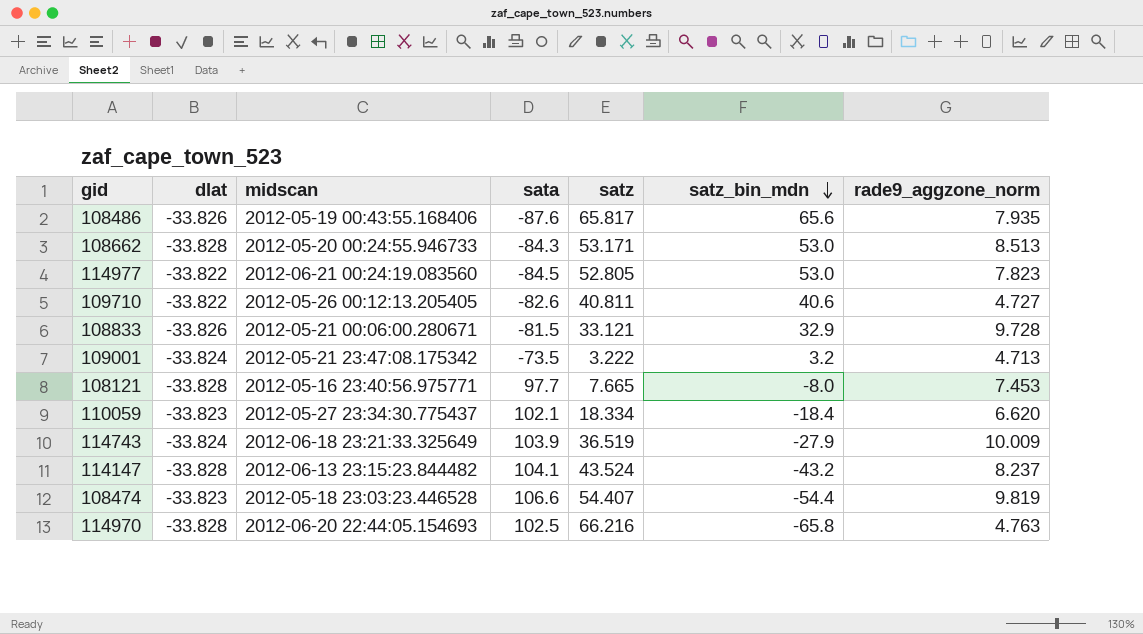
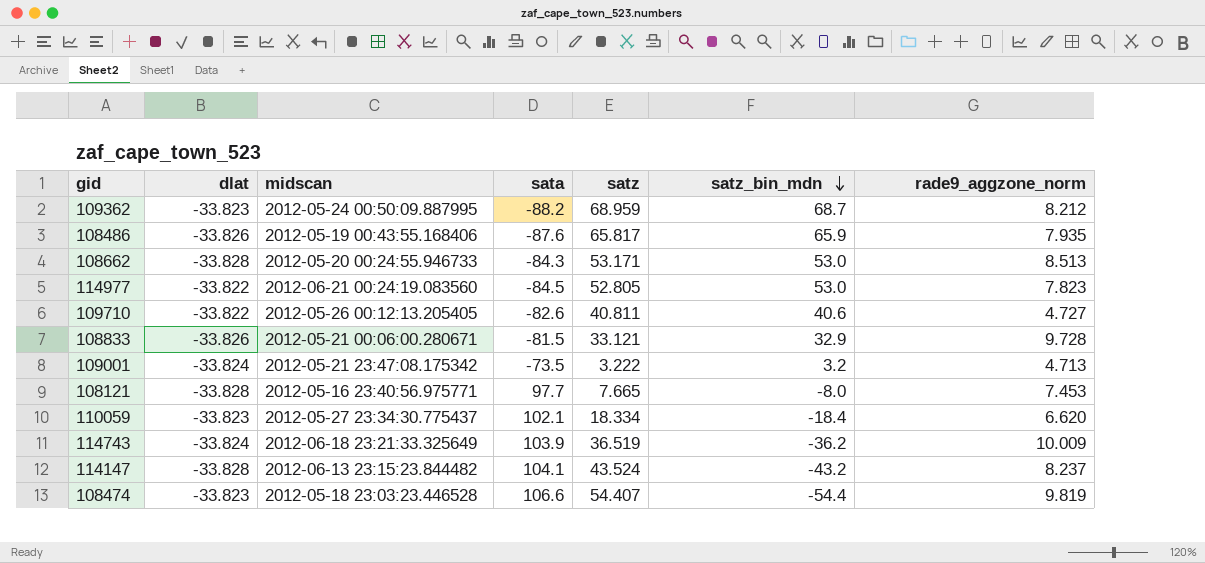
row 114970: -33.828 | 2012-06-20 22:44:05.154693 | 102.5 | 66.216 | -65.8 | 4.763 -> none
row 109362: none -> -33.823 | 2012-05-24 00:50:09.887995 | -88.2 | 68.959 | 68.7 | 8.212
108486 | satz_bin_mdn: 65.6 -> 65.9
114743 | satz_bin_mdn: -27.9 -> -36.2

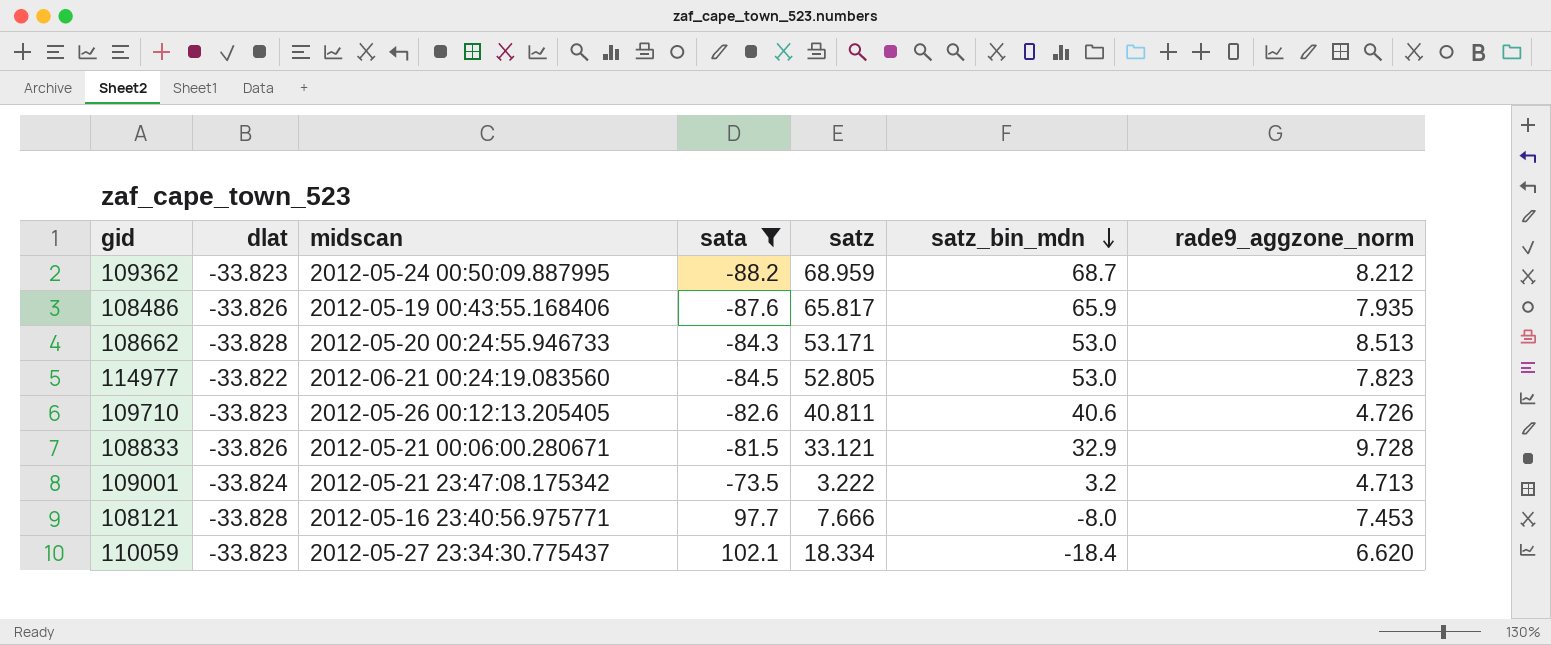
filter: none -> sata <= 102.1
109710 | dlat: -33.822 -> -33.823
109710 | rade9_aggzone_norm: 4.727 -> 4.726
108121 | satz: 7.665 -> 7.666

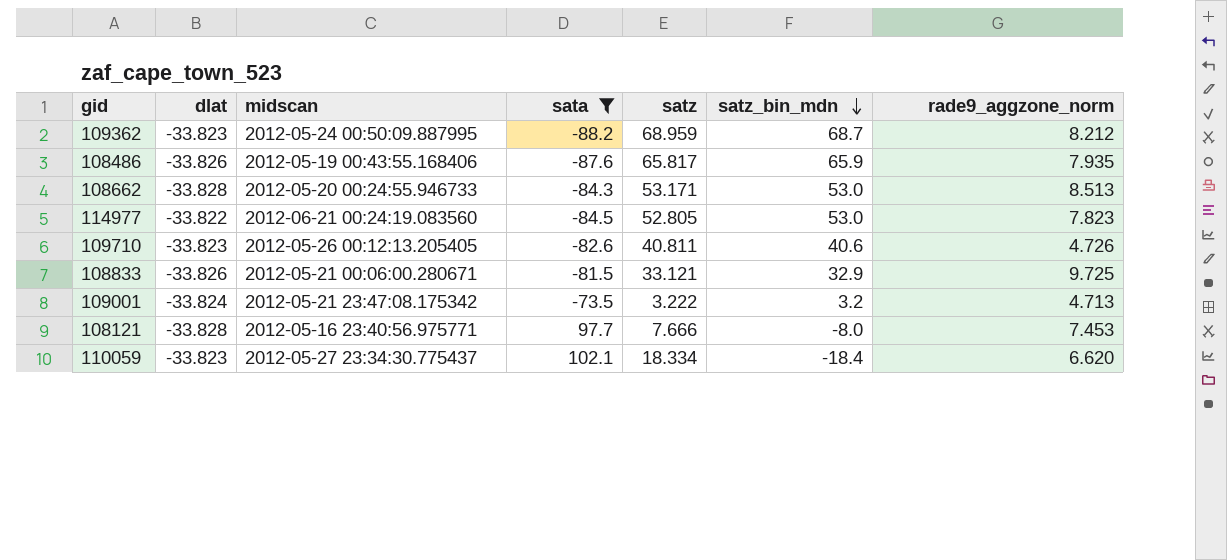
108833 | rade9_aggzone_norm: 9.728 -> 9.725

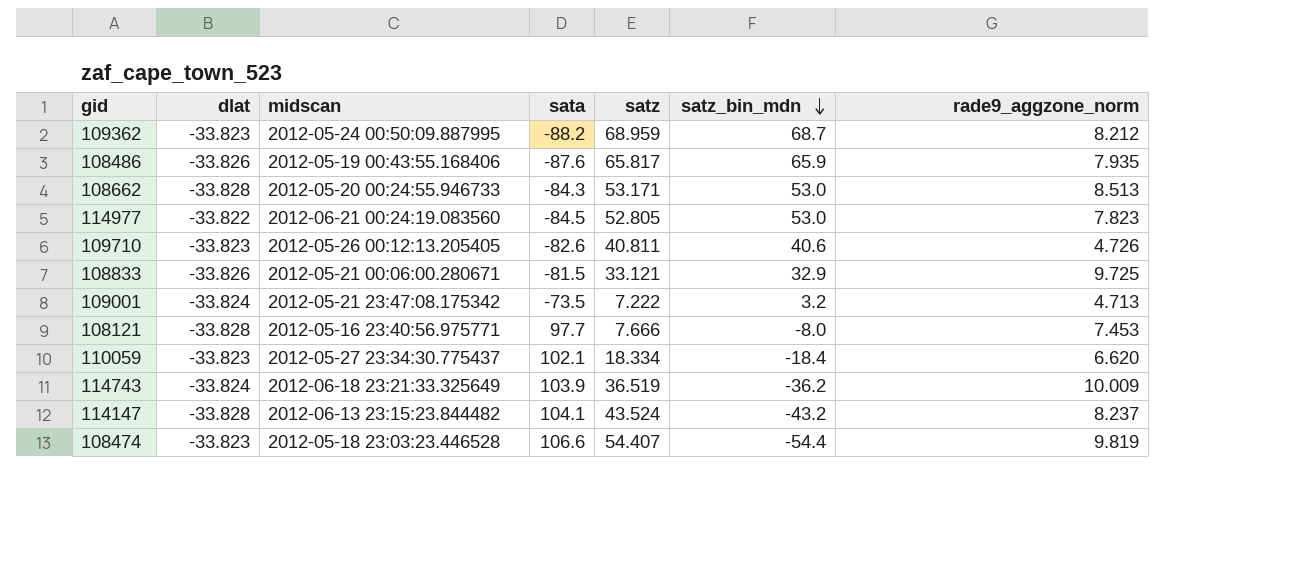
filter: sata <= 102.1 -> none
109001 | satz: 3.222 -> 7.222

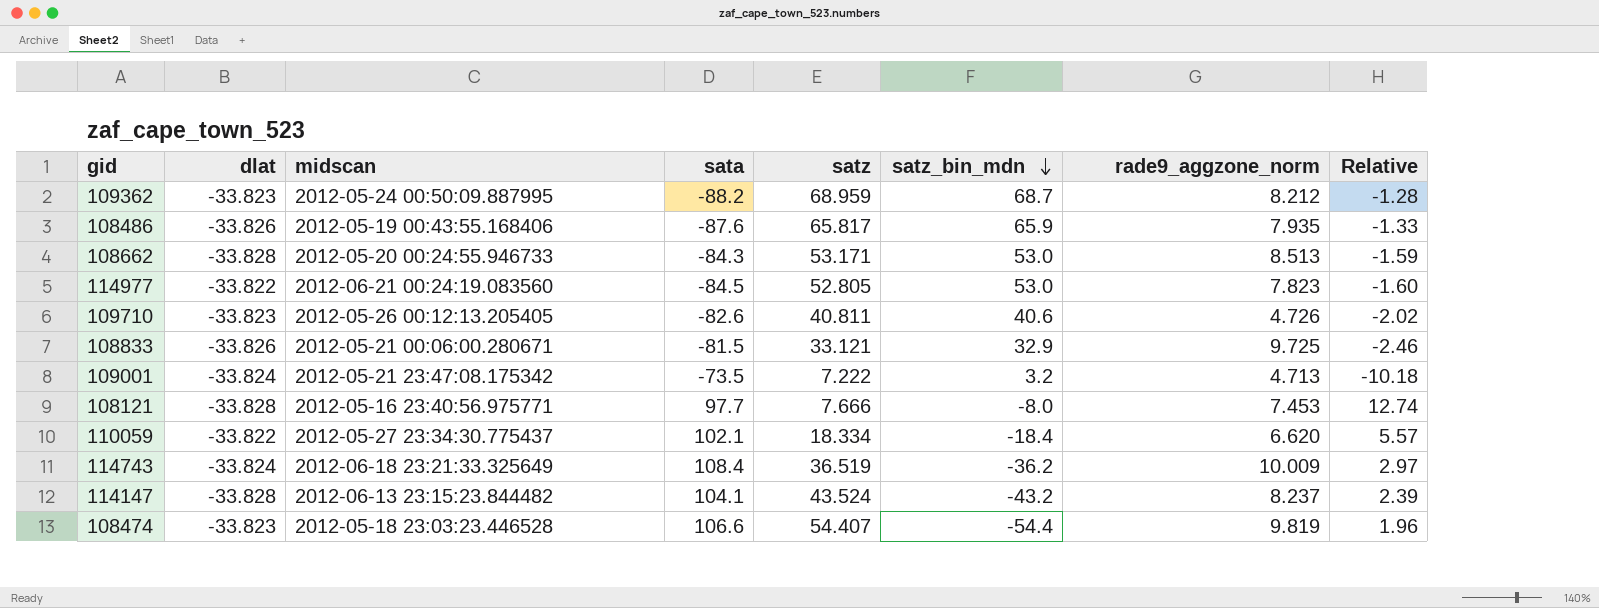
column Relative | formula: none -> [sata] / [satz]
110059 | dlat: -33.823 -> -33.822
114743 | sata: 103.9 -> 108.4

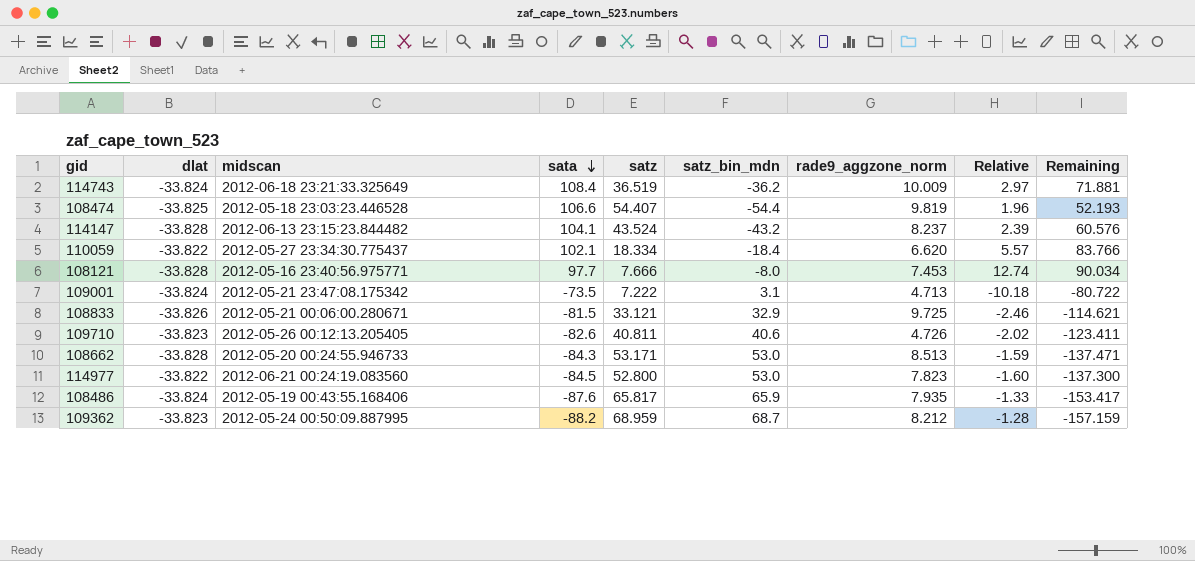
row order: satz_bin_mdn descending -> sata descending
column Remaining | formula: none -> [sata] - [satz]
108474 | dlat: -33.823 -> -33.825
109001 | satz_bin_mdn: 3.2 -> 3.1
114977 | satz: 52.805 -> 52.800
108486 | dlat: -33.826 -> -33.824

